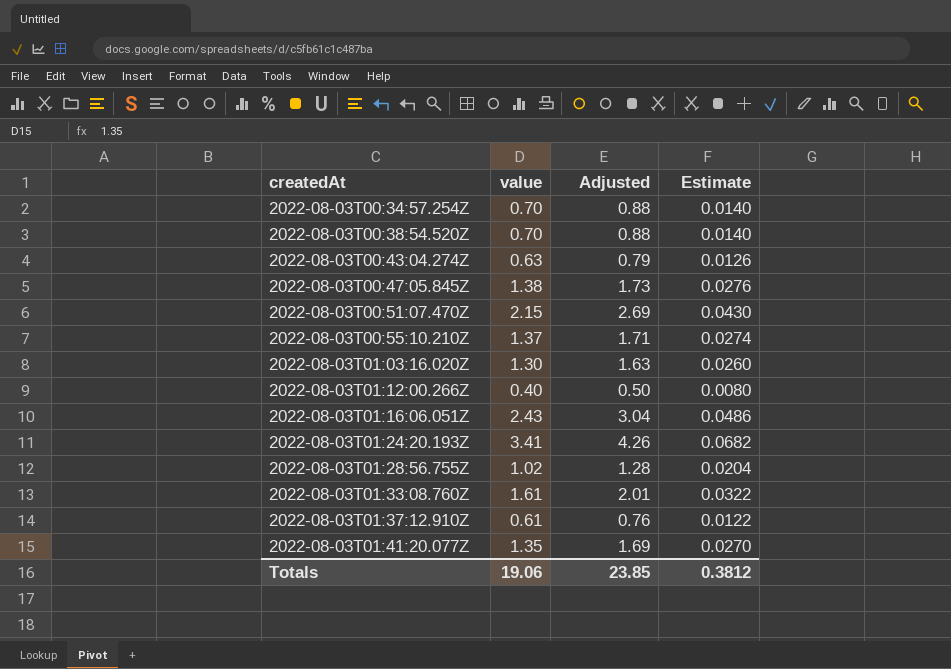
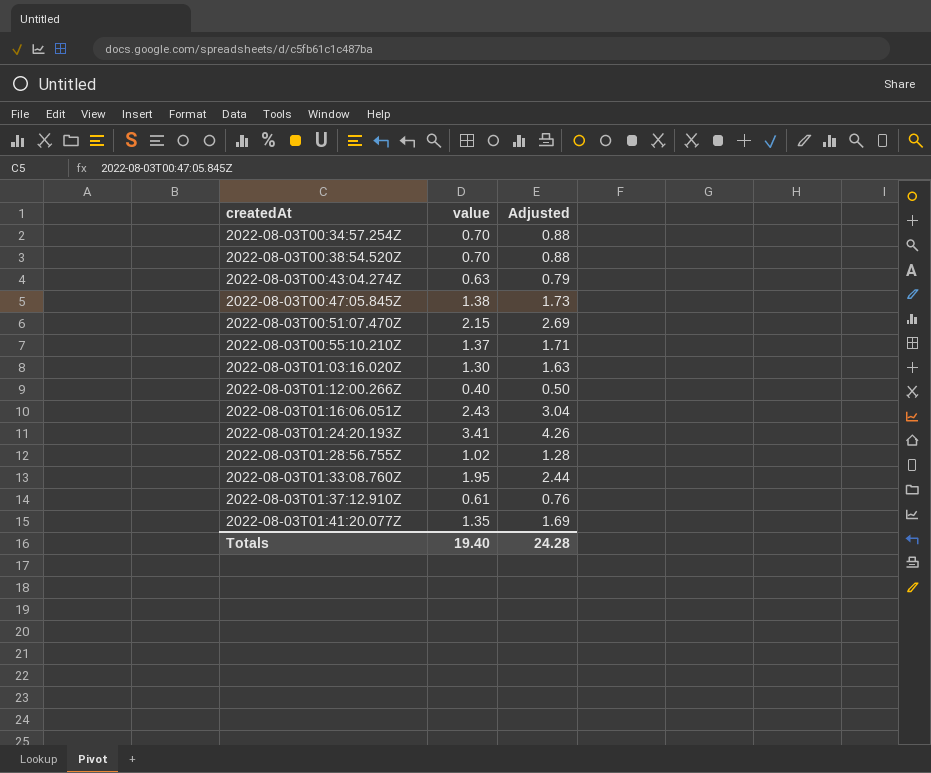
column Estimate | formula: [value] * 0.02 -> none
2022-08-03T01:33:08.760Z | value: 1.61 -> 1.95
2022-08-03T01:33:08.760Z | Adjusted: 2.01 -> 2.44
Totals | value: 19.06 -> 19.40
Totals | Adjusted: 23.85 -> 24.28

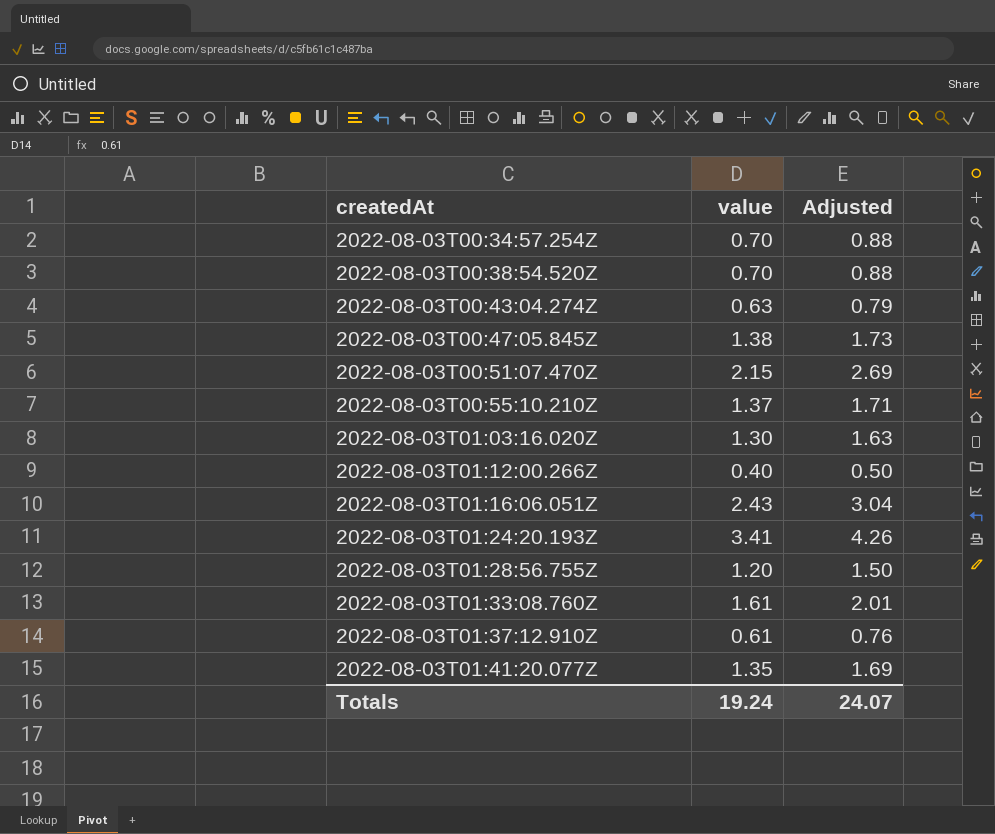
2022-08-03T01:28:56.755Z | value: 1.02 -> 1.20
2022-08-03T01:28:56.755Z | Adjusted: 1.28 -> 1.50
2022-08-03T01:33:08.760Z | value: 1.95 -> 1.61
2022-08-03T01:33:08.760Z | Adjusted: 2.44 -> 2.01
Totals | value: 19.40 -> 19.24
Totals | Adjusted: 24.28 -> 24.07

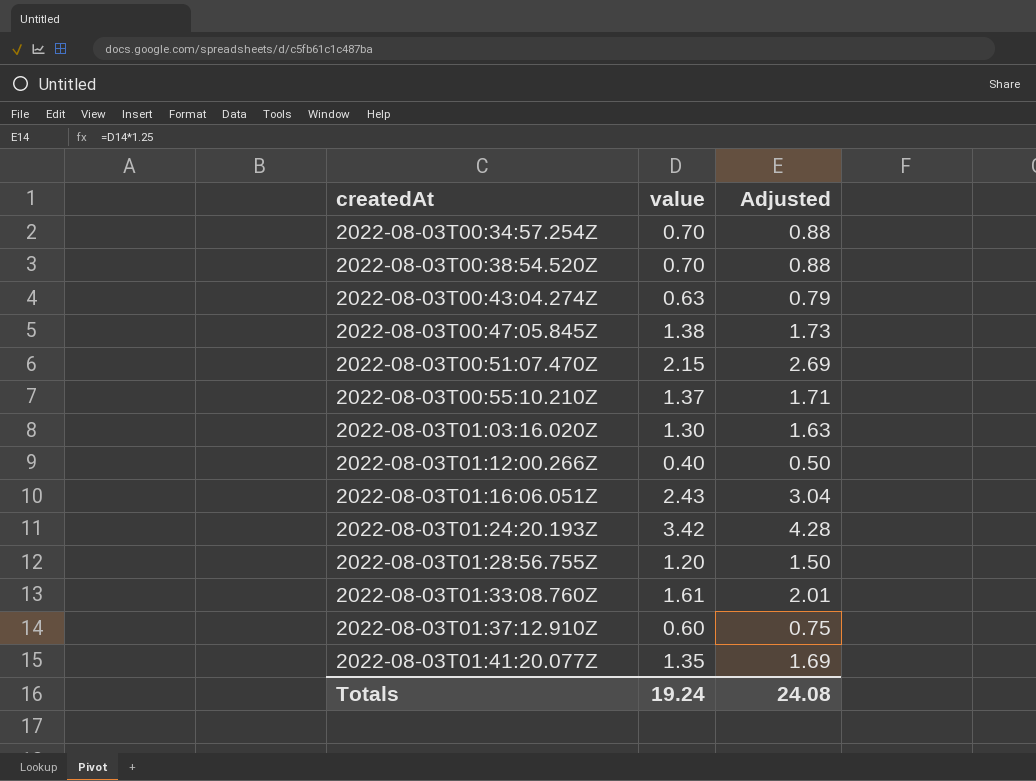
2022-08-03T01:24:20.193Z | value: 3.41 -> 3.42
2022-08-03T01:24:20.193Z | Adjusted: 4.26 -> 4.28
2022-08-03T01:37:12.910Z | value: 0.61 -> 0.60
2022-08-03T01:37:12.910Z | Adjusted: 0.76 -> 0.75
Totals | Adjusted: 24.07 -> 24.08

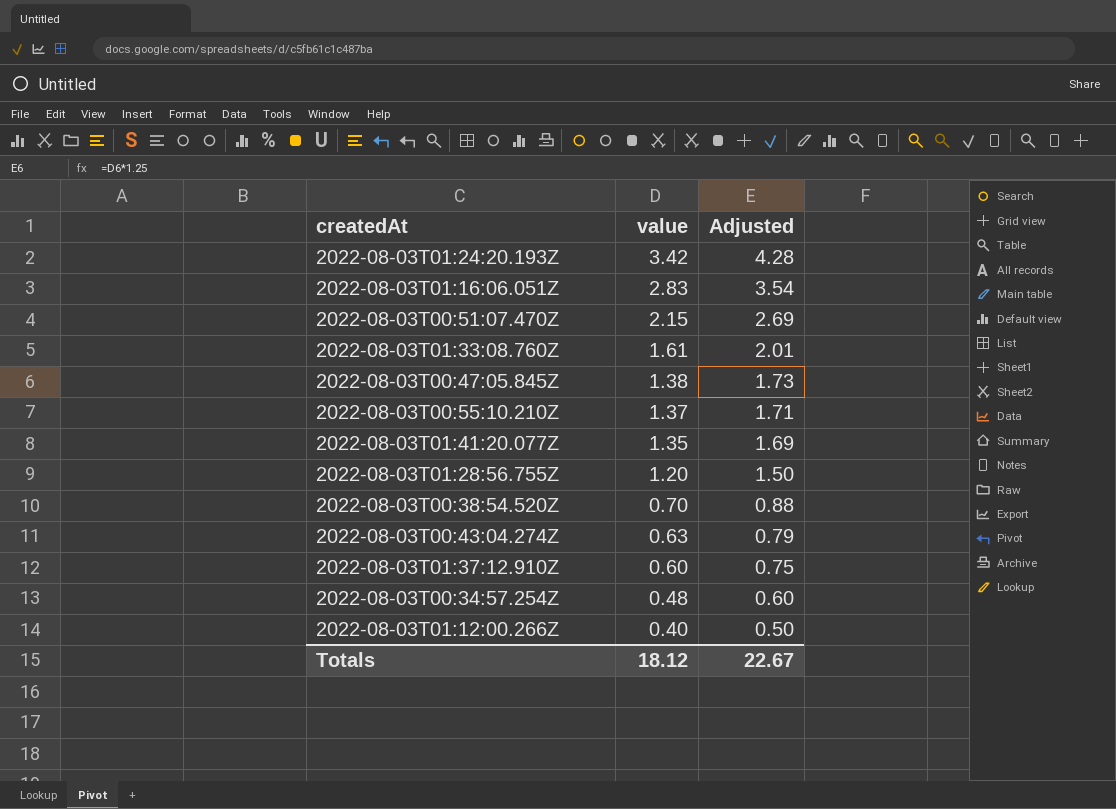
row order: createdAt ascending -> value descending
row 2022-08-03T01:03:16.020Z: 1.30 | 1.63 -> none
2022-08-03T01:16:06.051Z | value: 2.43 -> 2.83
2022-08-03T01:16:06.051Z | Adjusted: 3.04 -> 3.54
2022-08-03T00:34:57.254Z | value: 0.70 -> 0.48
2022-08-03T00:34:57.254Z | Adjusted: 0.88 -> 0.60
Totals | value: 19.24 -> 18.12
Totals | Adjusted: 24.08 -> 22.67

